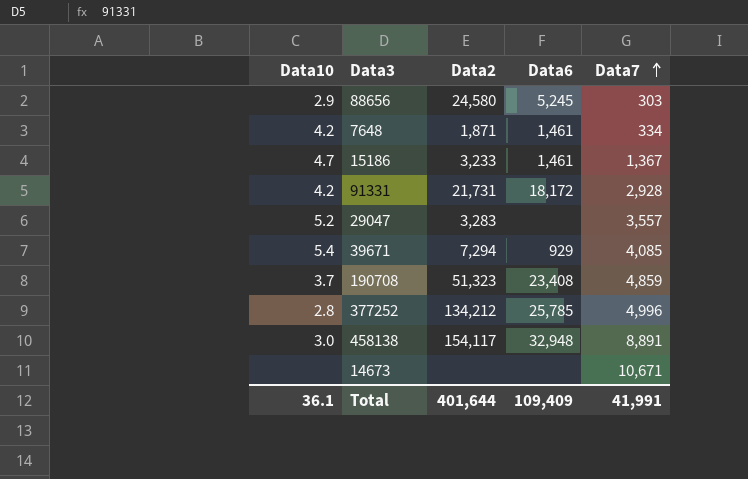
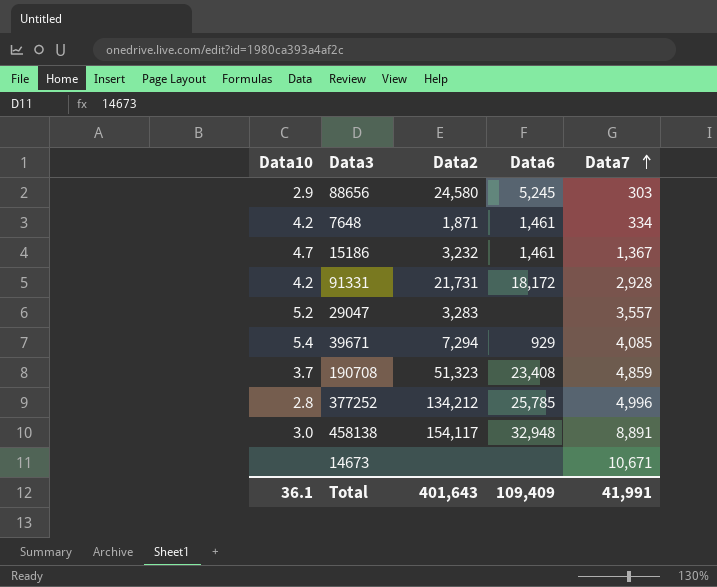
15186 | Data2: 3,233 -> 3,232
Total | Data2: 401,644 -> 401,643

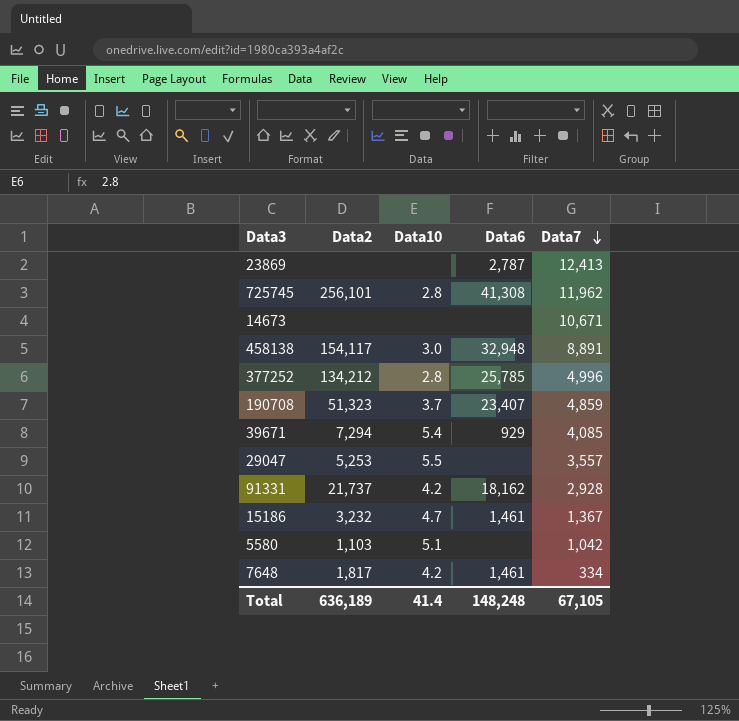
row order: Data7 ascending -> Data7 descending
column Data10 | position: 1 -> 3
row 88656: 2.9 | 24,580 | 5,245 | 303 -> none
row 23869: none -> none | none | 2,787 | 12,413
row 725745: none -> 256,101 | 2.8 | 41,308 | 11,962
190708 | Data6: 23,408 -> 23,407
29047 | Data2: 3,283 -> 5,253
29047 | Data10: 5.2 -> 5.5
91331 | Data2: 21,731 -> 21,737
91331 | Data6: 18,172 -> 18,162
row 5580: none -> 1,103 | 5.1 | none | 1,042
7648 | Data2: 1,871 -> 1,817
Total | Data2: 401,643 -> 636,189
Total | Data10: 36.1 -> 41.4
Total | Data6: 109,409 -> 148,248
Total | Data7: 41,991 -> 67,105

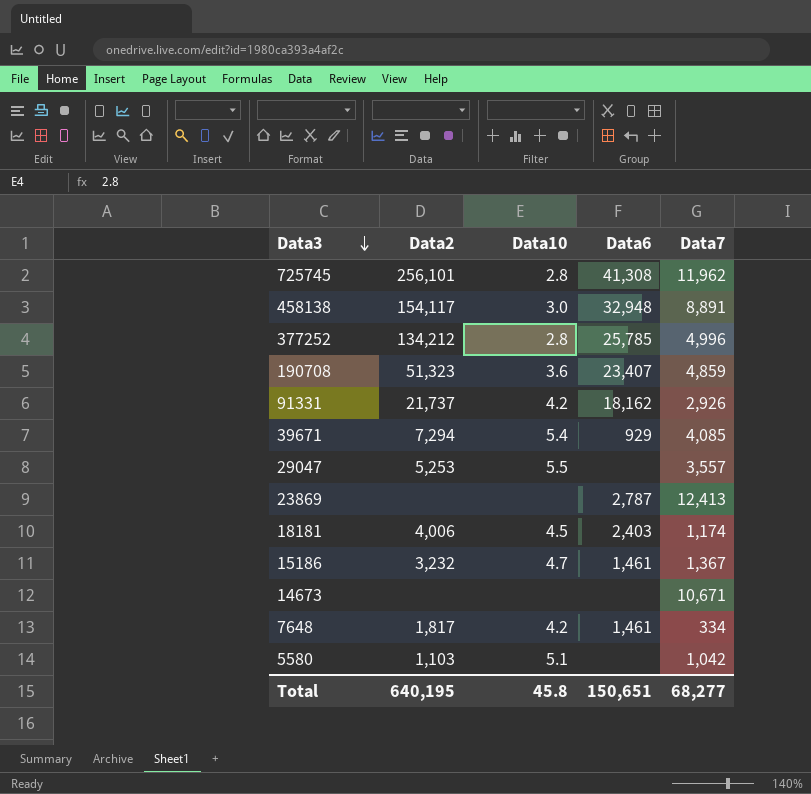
row order: Data7 descending -> Data3 descending
190708 | Data10: 3.7 -> 3.6
91331 | Data7: 2,928 -> 2,926
row 18181: none -> 4,006 | 4.5 | 2,403 | 1,174
Total | Data2: 636,189 -> 640,195
Total | Data10: 41.4 -> 45.8
Total | Data6: 148,248 -> 150,651
Total | Data7: 67,105 -> 68,277

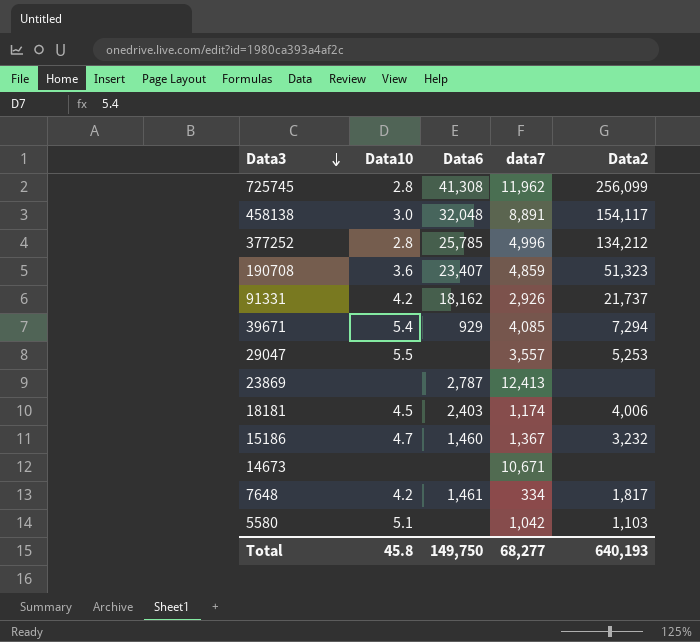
column name: Data7 -> data7
column Data2 | position: 2 -> 5
725745 | Data2: 256,101 -> 256,099
458138 | Data6: 32,948 -> 32,048
15186 | Data6: 1,461 -> 1,460
Total | Data6: 150,651 -> 149,750
Total | Data2: 640,195 -> 640,193

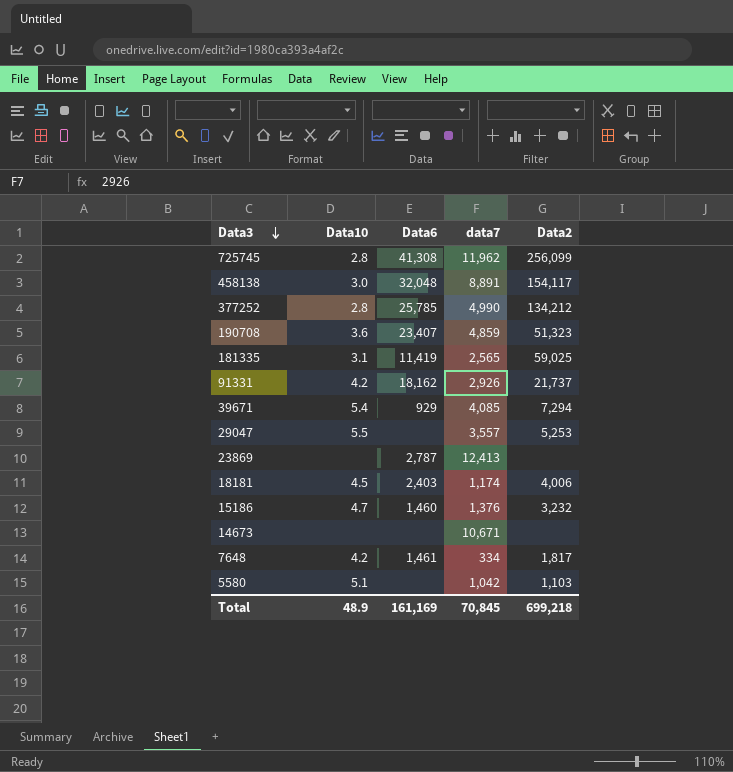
377252 | data7: 4,996 -> 4,990
row 181335: none -> 3.1 | 11,419 | 2,565 | 59,025
15186 | data7: 1,367 -> 1,376
Total | Data10: 45.8 -> 48.9
Total | Data6: 149,750 -> 161,169
Total | data7: 68,277 -> 70,845
Total | Data2: 640,193 -> 699,218

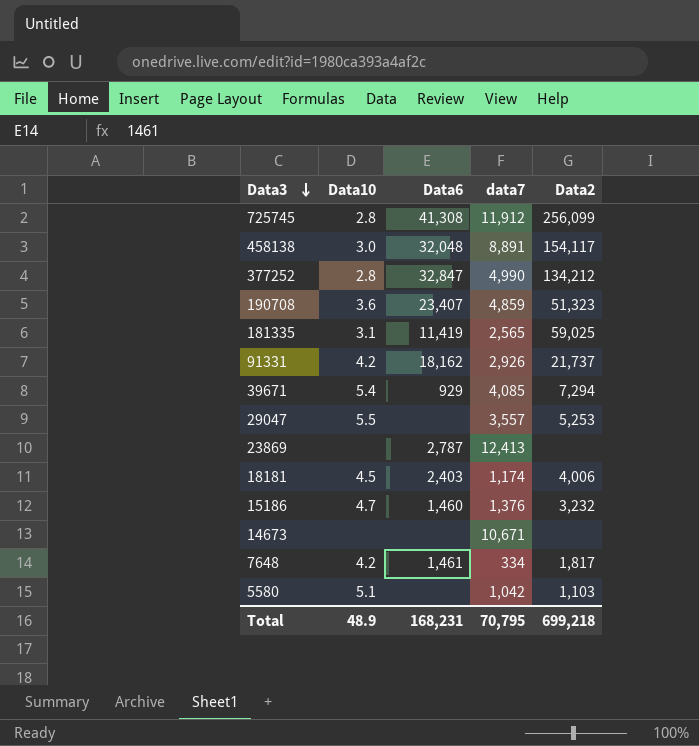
725745 | data7: 11,962 -> 11,912
377252 | Data6: 25,785 -> 32,847
Total | Data6: 161,169 -> 168,231
Total | data7: 70,845 -> 70,795

